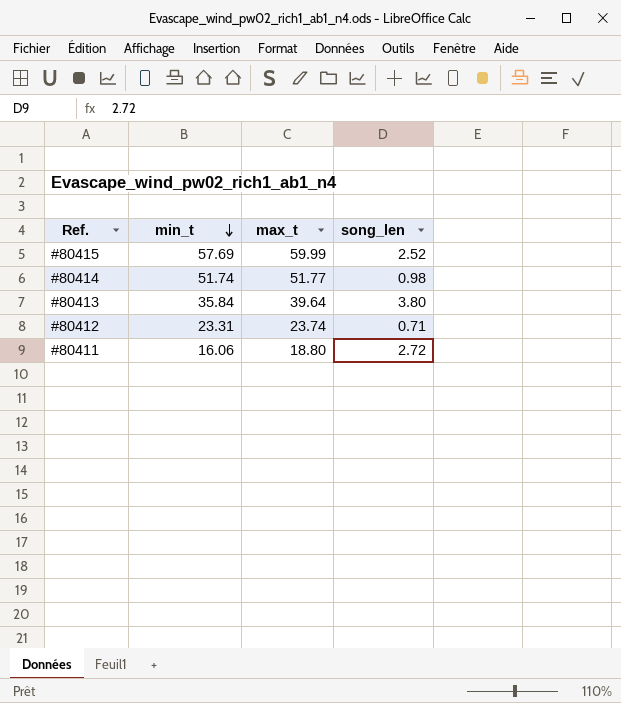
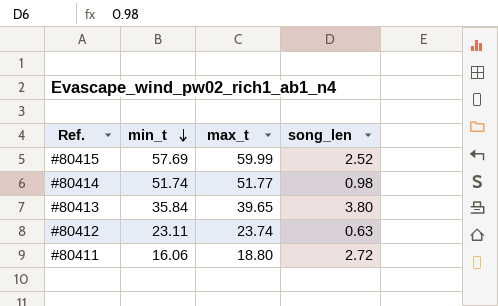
#80413 | max_t: 39.64 -> 39.65
#80412 | min_t: 23.31 -> 23.11
#80412 | song_len: 0.71 -> 0.63

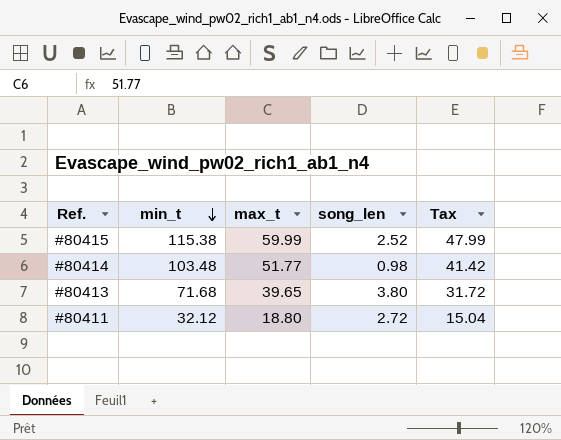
column Tax | formula: none -> [max_t] * 0.8
row #80412: 23.11 | 23.74 | 0.63 -> none
#80415 | min_t: 57.69 -> 115.38
#80414 | min_t: 51.74 -> 103.48
#80413 | min_t: 35.84 -> 71.68
#80411 | min_t: 16.06 -> 32.12

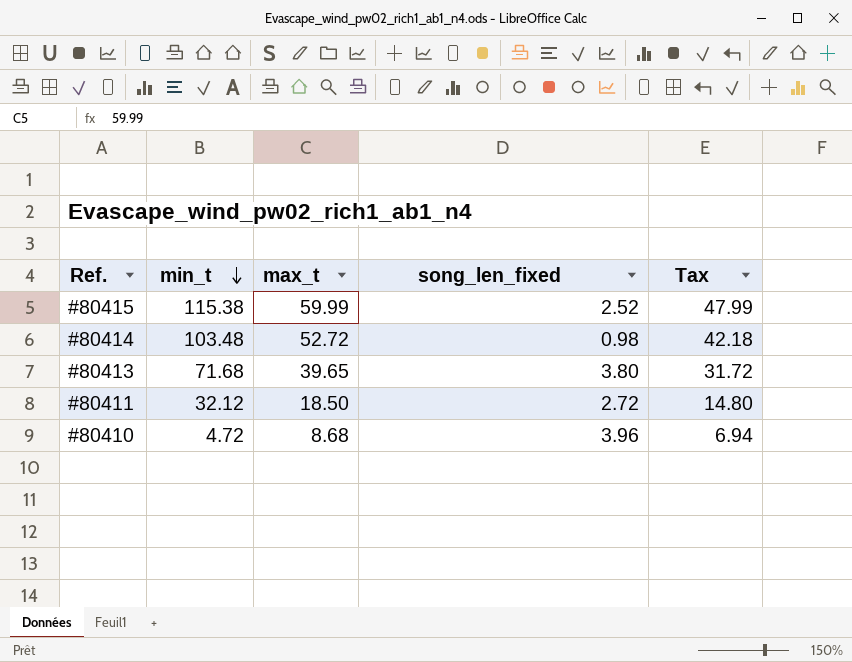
column name: song_len -> song_len_fixed
#80414 | max_t: 51.77 -> 52.72
#80414 | Tax: 41.42 -> 42.18
#80411 | max_t: 18.80 -> 18.50
#80411 | Tax: 15.04 -> 14.80
row #80410: none -> 4.72 | 8.68 | 3.96 | 6.94

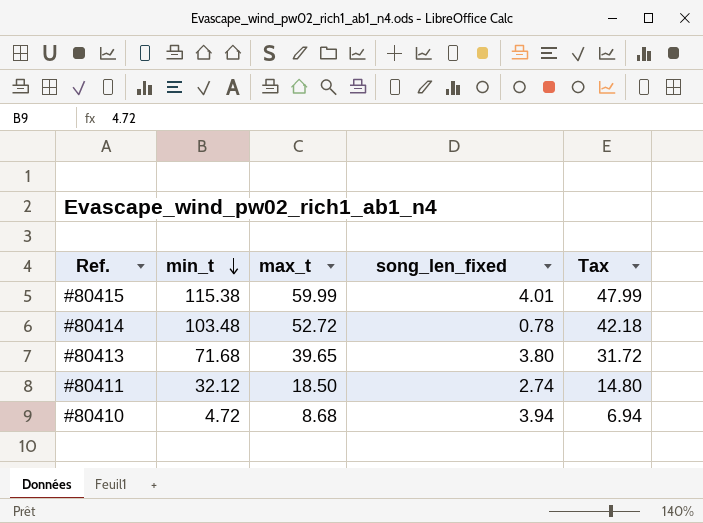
#80415 | song_len_fixed: 2.52 -> 4.01
#80414 | song_len_fixed: 0.98 -> 0.78
#80411 | song_len_fixed: 2.72 -> 2.74
#80410 | song_len_fixed: 3.96 -> 3.94

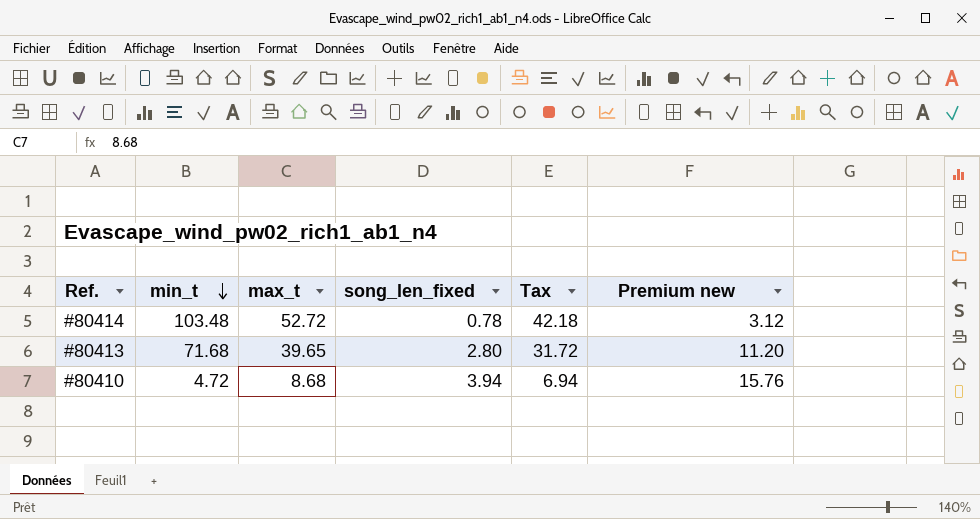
column Premium new | formula: none -> [song_len_fixed] * 4
row #80415: 115.38 | 59.99 | 4.01 | 47.99 -> none
row #80411: 32.12 | 18.50 | 2.74 | 14.80 -> none
#80413 | song_len_fixed: 3.80 -> 2.80

